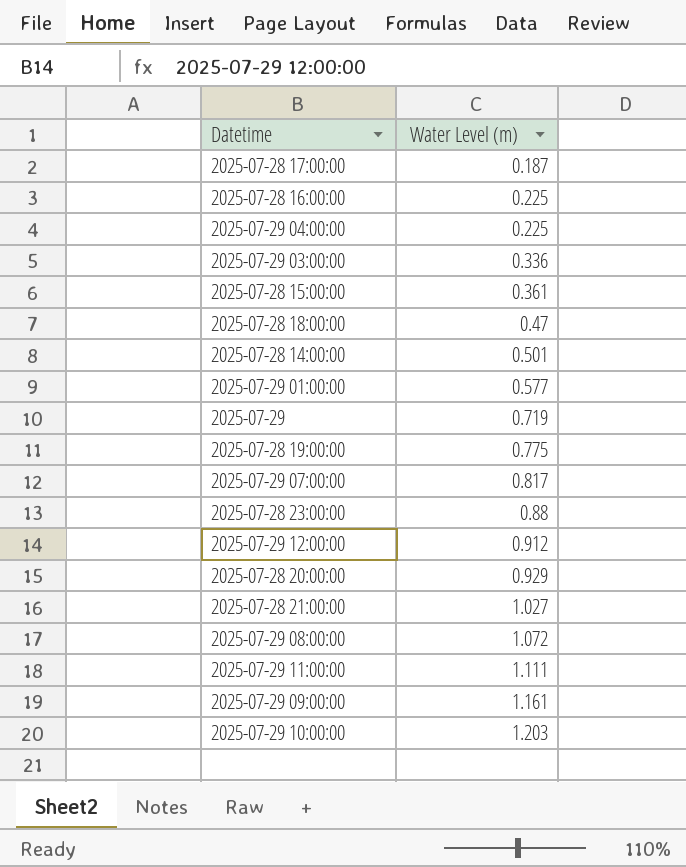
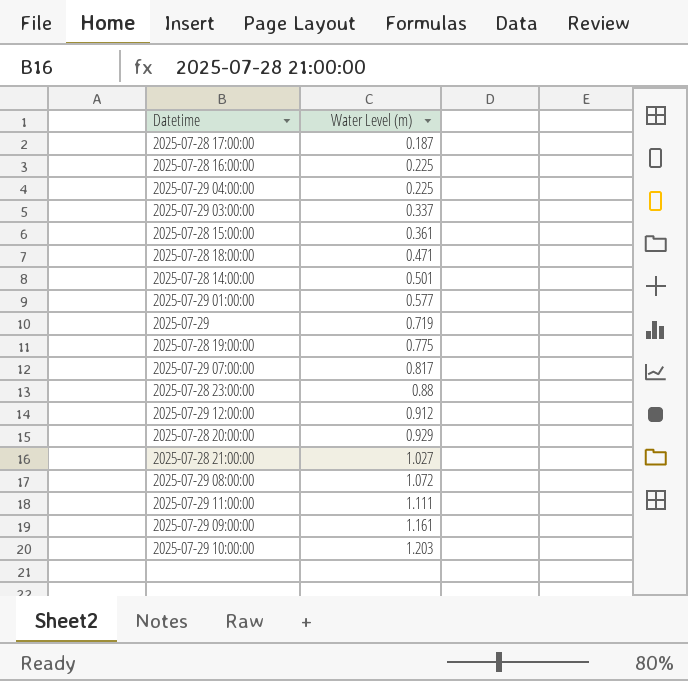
2025-07-29 03:00:00 | Water Level (m): 0.336 -> 0.337
2025-07-28 18:00:00 | Water Level (m): 0.47 -> 0.471

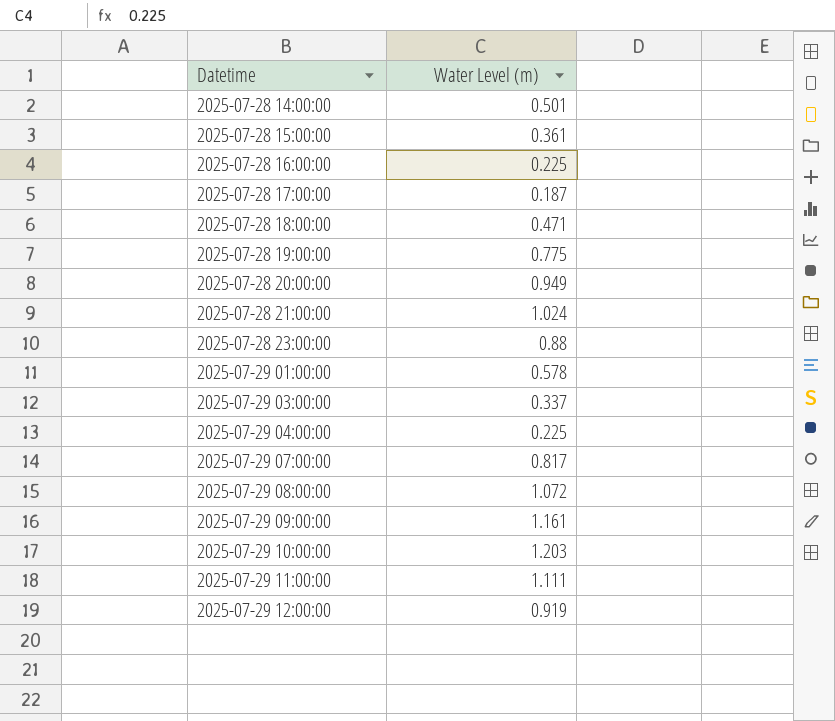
row order: Water Level (m) ascending -> Datetime ascending
row 2025-07-29: 0.719 -> none
2025-07-28 20:00:00 | Water Level (m): 0.929 -> 0.949
2025-07-28 21:00:00 | Water Level (m): 1.027 -> 1.024
2025-07-29 01:00:00 | Water Level (m): 0.577 -> 0.578
2025-07-29 12:00:00 | Water Level (m): 0.912 -> 0.919

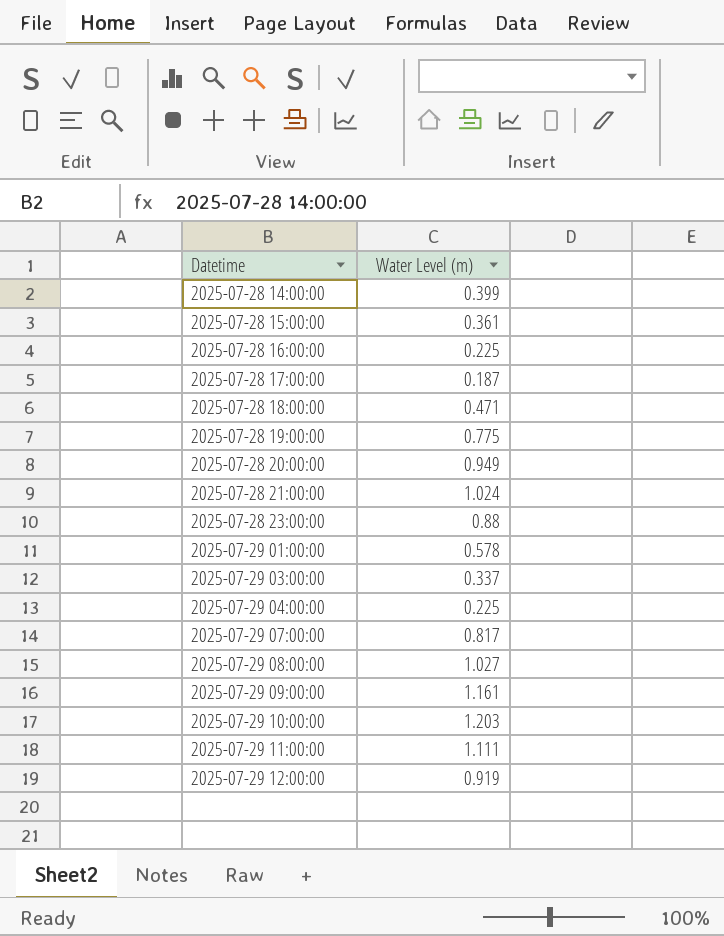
2025-07-28 14:00:00 | Water Level (m): 0.501 -> 0.399
2025-07-29 08:00:00 | Water Level (m): 1.072 -> 1.027

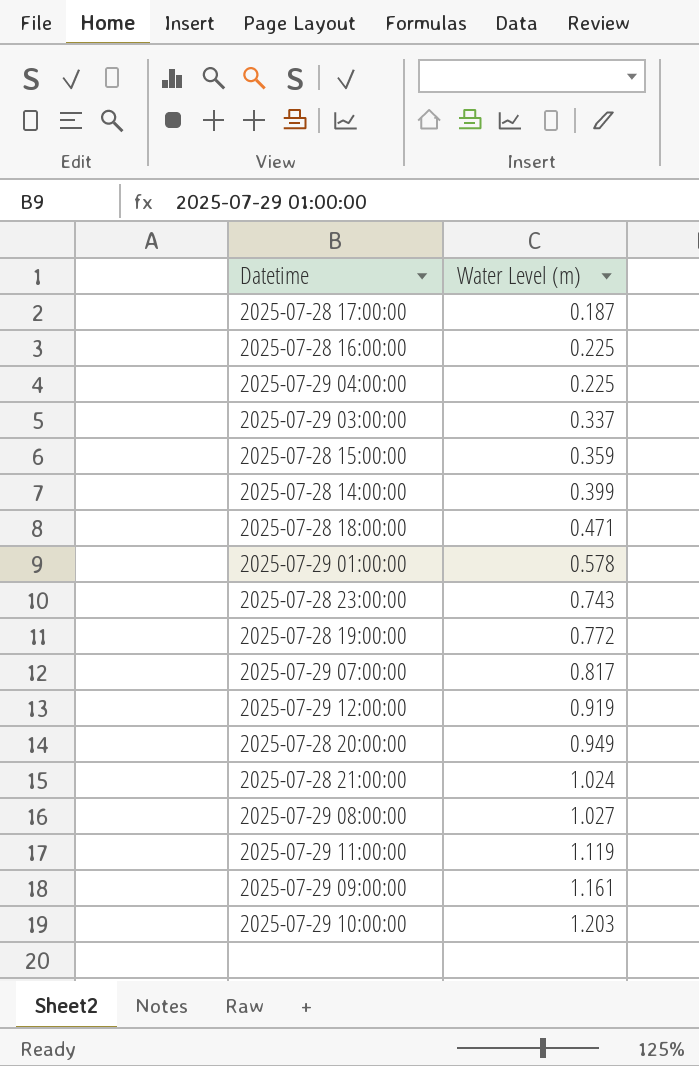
row order: Datetime ascending -> Water Level (m) ascending
2025-07-28 15:00:00 | Water Level (m): 0.361 -> 0.359
2025-07-28 23:00:00 | Water Level (m): 0.88 -> 0.743
2025-07-28 19:00:00 | Water Level (m): 0.775 -> 0.772
2025-07-29 11:00:00 | Water Level (m): 1.111 -> 1.119

